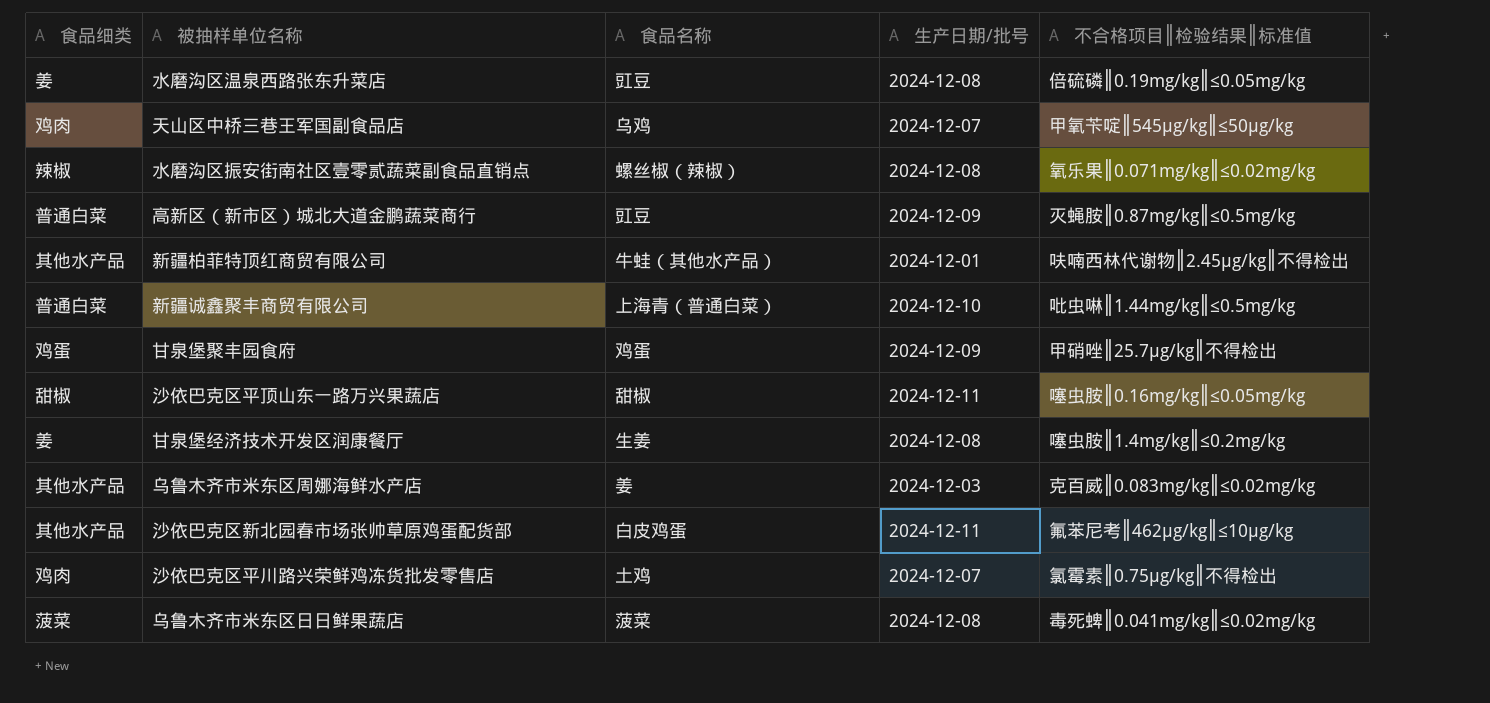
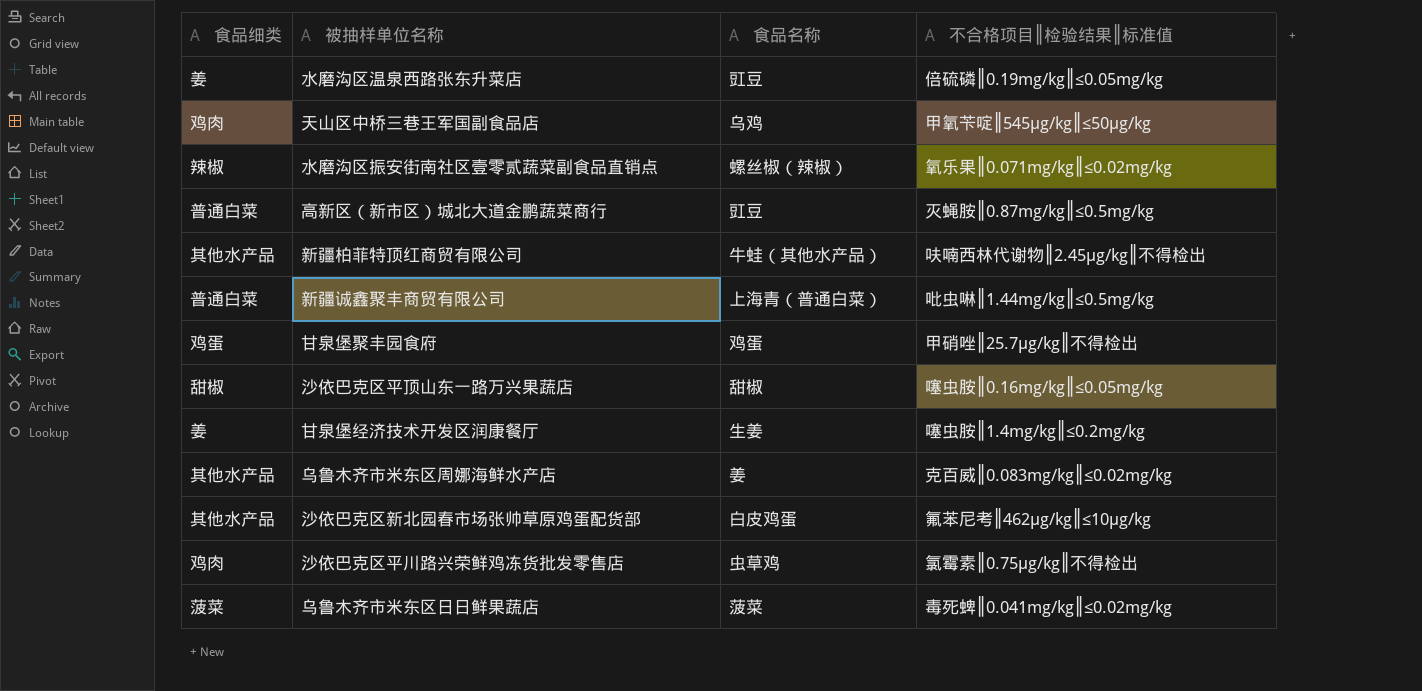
column 生产日期/批号 | position: 4 -> none
沙依巴克区平川路兴荣鲜鸡冻货批发零售店 | 食品名称: 土鸡 -> 虫草鸡

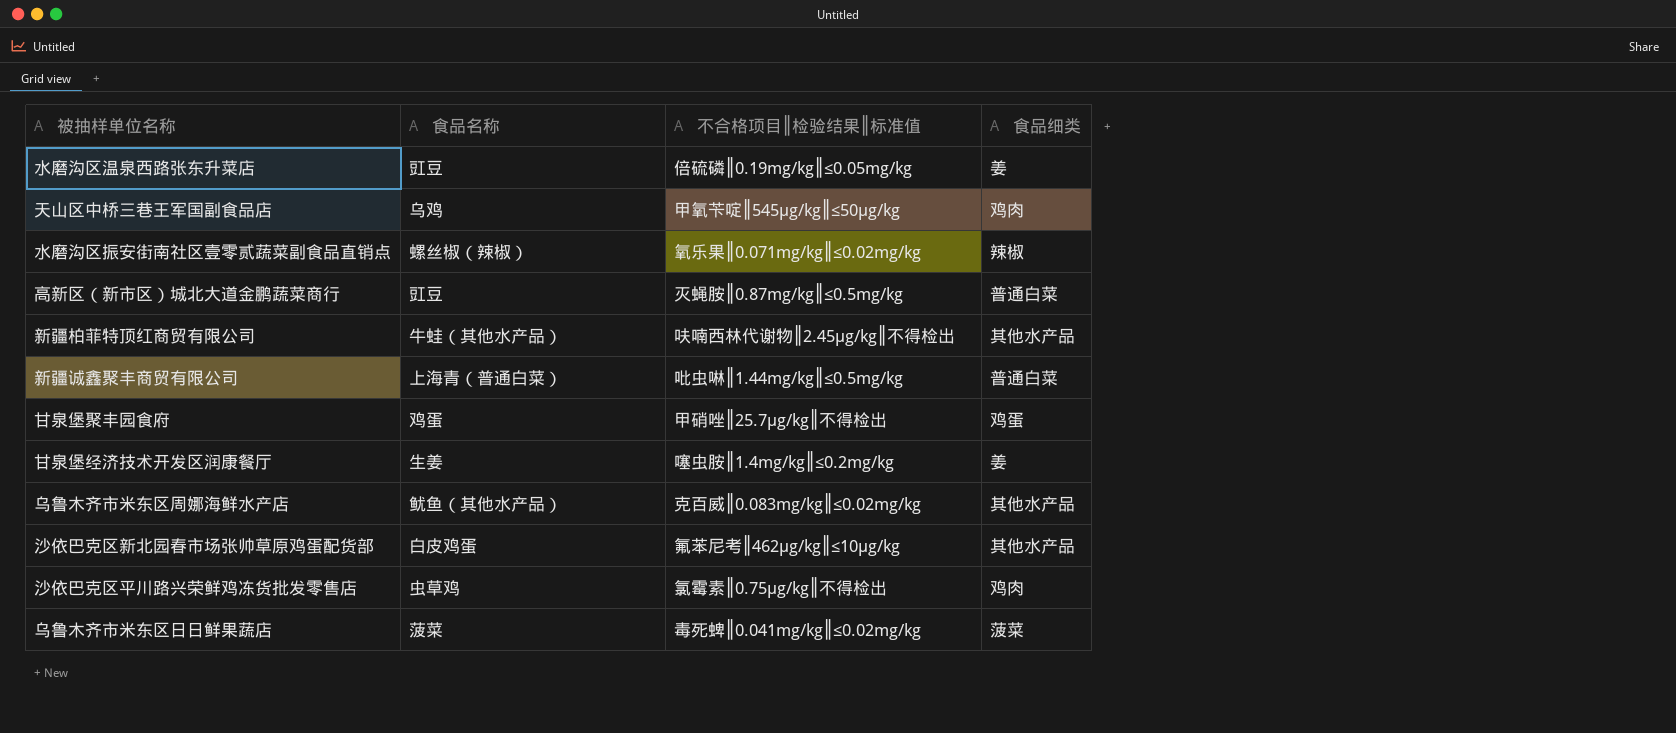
column 食品细类 | position: 1 -> 4
row 沙依巴克区平顶山东一路万兴果蔬店: 甜椒 | 甜椒 | 噻虫胺║0.16mg/kg║≤0.05mg/kg -> none
乌鲁木齐市米东区周娜海鲜水产店 | 食品名称: 姜 -> 鱿鱼（其他水产品）

